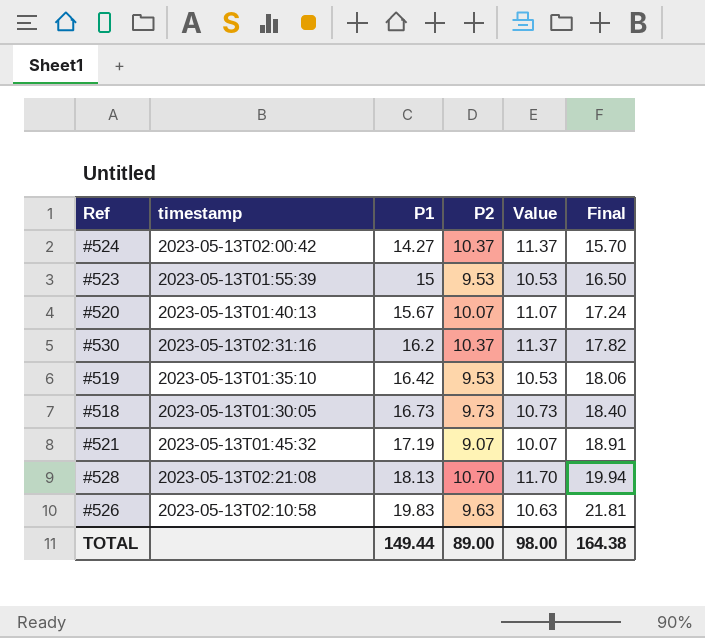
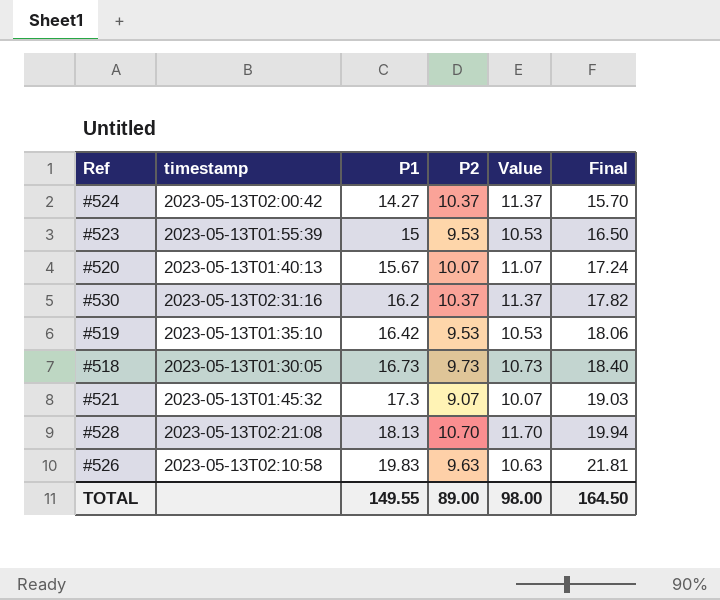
#521 | P1: 17.19 -> 17.3
#521 | Final: 18.91 -> 19.03
TOTAL | P1: 149.44 -> 149.55
TOTAL | Final: 164.38 -> 164.50

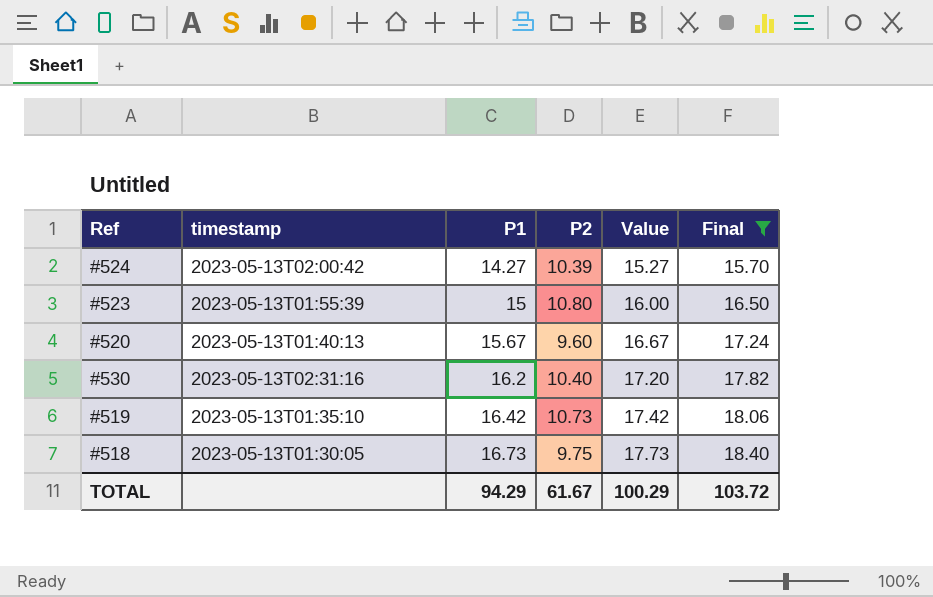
filter: none -> Final <= 18.40
column Value | formula: [P2] + 1 -> [P1] + 1
#524 | P2: 10.37 -> 10.39
#523 | P2: 9.53 -> 10.80
#520 | P2: 10.07 -> 9.60
#530 | P2: 10.37 -> 10.40
#519 | P2: 9.53 -> 10.73
#518 | P2: 9.73 -> 9.75
TOTAL | P1: 149.55 -> 94.29
TOTAL | P2: 89.00 -> 61.67
TOTAL | Value: 98.00 -> 100.29
TOTAL | Final: 164.50 -> 103.72

